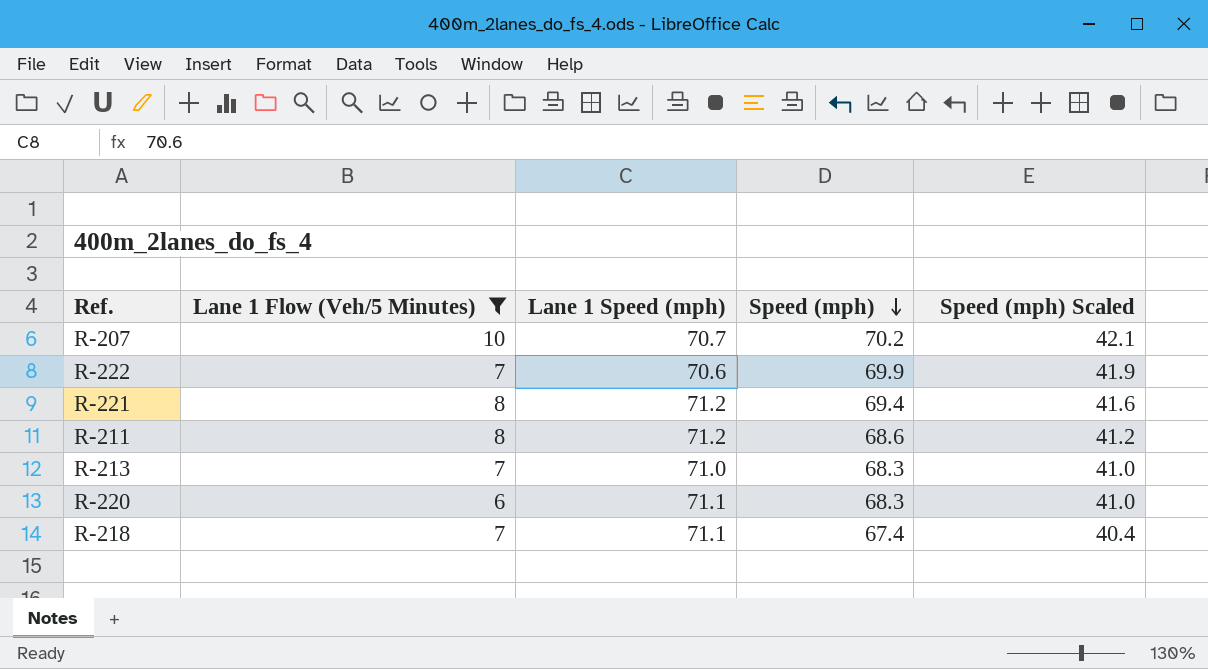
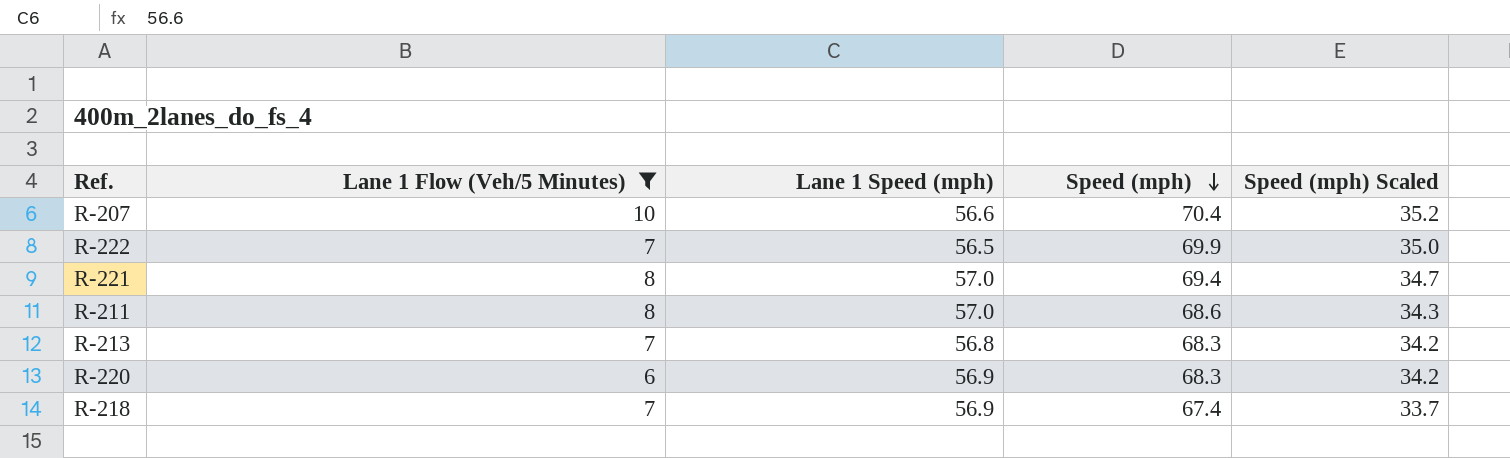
column Speed (mph) Scaled | formula: [Speed (mph)] * 0.6 -> [Speed (mph)] * 0.5
R-207 | Lane 1 Speed (mph): 70.7 -> 56.6
R-207 | Speed (mph): 70.2 -> 70.4
R-222 | Lane 1 Speed (mph): 70.6 -> 56.5
R-221 | Lane 1 Speed (mph): 71.2 -> 57.0
R-211 | Lane 1 Speed (mph): 71.2 -> 57.0
R-213 | Lane 1 Speed (mph): 71.0 -> 56.8
R-220 | Lane 1 Speed (mph): 71.1 -> 56.9
R-218 | Lane 1 Speed (mph): 71.1 -> 56.9

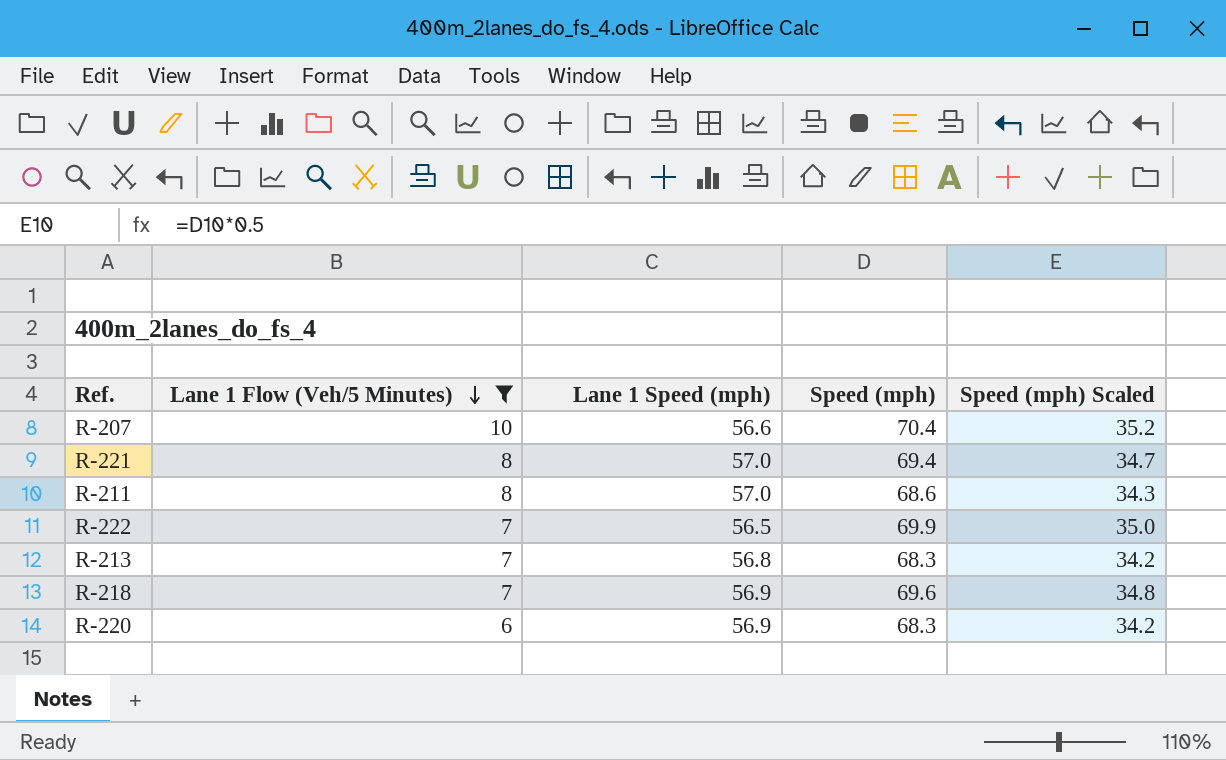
row order: Speed (mph) descending -> Lane 1 Flow (Veh/5 Minutes) descending
R-218 | Speed (mph): 67.4 -> 69.6
R-218 | Speed (mph) Scaled: 33.7 -> 34.8

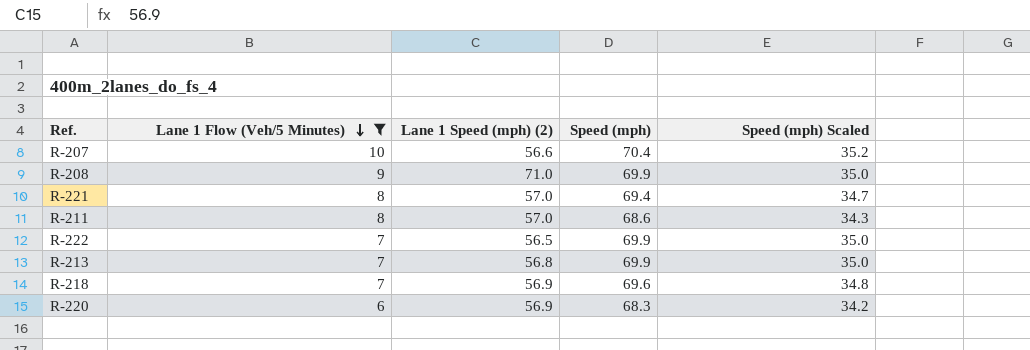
column name: Lane 1 Speed (mph) -> Lane 1 Speed (mph) (2)
row R-208: none -> 9 | 71.0 | 69.9 | 35.0
R-213 | Speed (mph): 68.3 -> 69.9
R-213 | Speed (mph) Scaled: 34.2 -> 35.0

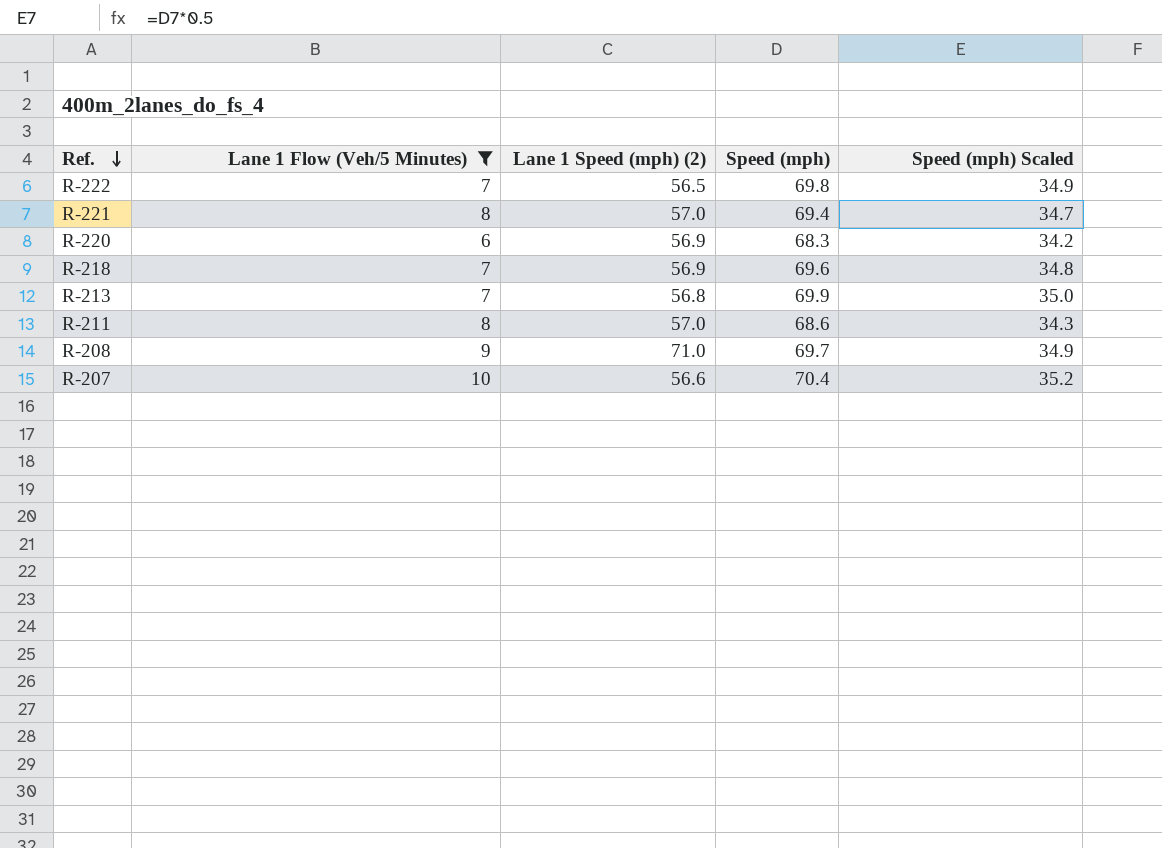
row order: Lane 1 Flow (Veh/5 Minutes) descending -> Ref. descending
R-222 | Speed (mph): 69.9 -> 69.8
R-222 | Speed (mph) Scaled: 35.0 -> 34.9
R-208 | Speed (mph): 69.9 -> 69.7
R-208 | Speed (mph) Scaled: 35.0 -> 34.9

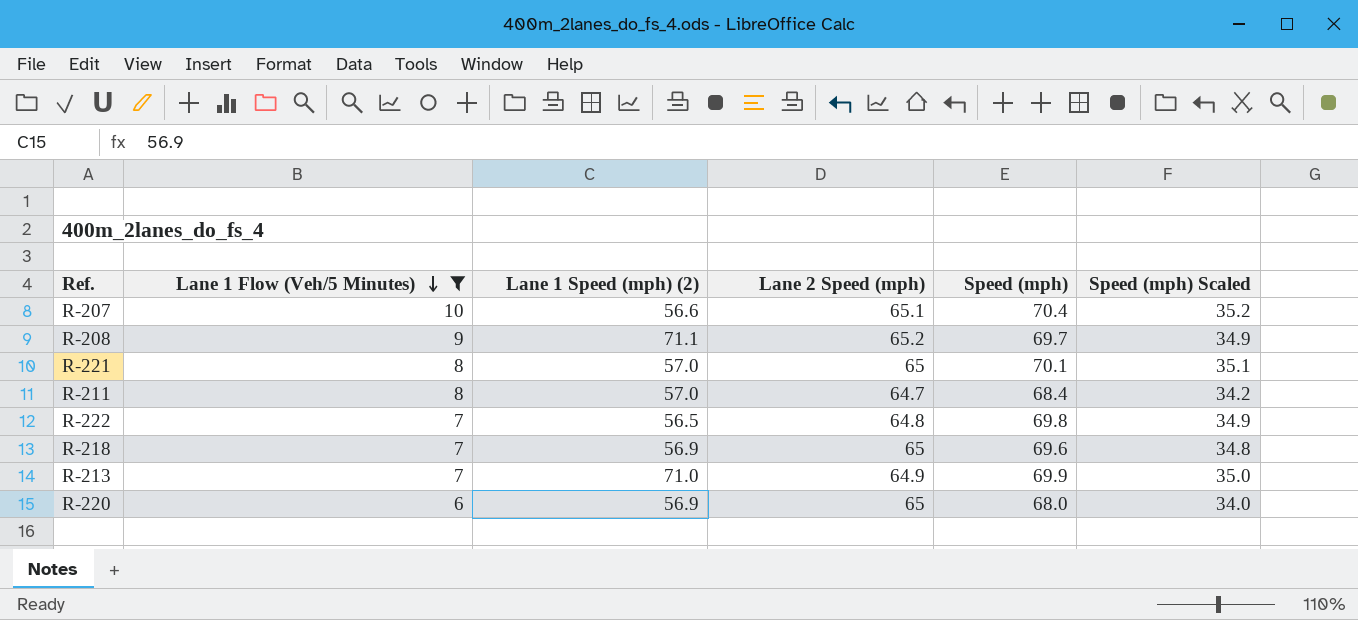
row order: Ref. descending -> Lane 1 Flow (Veh/5 Minutes) descending
column Lane 2 Speed (mph) | position: none -> 4
R-208 | Lane 1 Speed (mph) (2): 71.0 -> 71.1
R-221 | Speed (mph): 69.4 -> 70.1
R-221 | Speed (mph) Scaled: 34.7 -> 35.1
R-211 | Speed (mph): 68.6 -> 68.4
R-211 | Speed (mph) Scaled: 34.3 -> 34.2
R-213 | Lane 1 Speed (mph) (2): 56.8 -> 71.0
R-220 | Speed (mph): 68.3 -> 68.0
R-220 | Speed (mph) Scaled: 34.2 -> 34.0

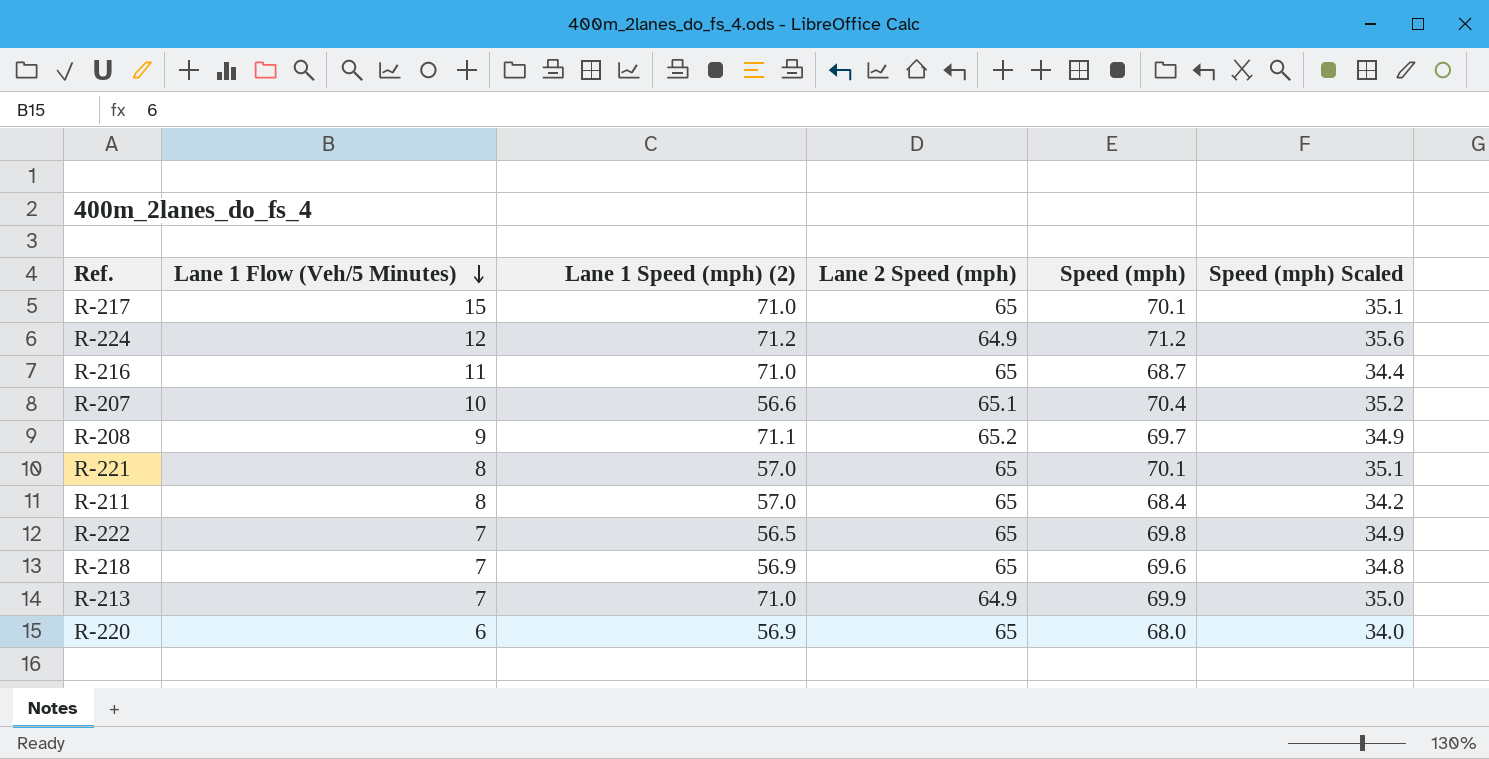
filter: Lane 1 Flow (Veh/5 Minutes) <= 10 -> none
R-211 | Lane 2 Speed (mph): 64.7 -> 65
R-222 | Lane 2 Speed (mph): 64.8 -> 65

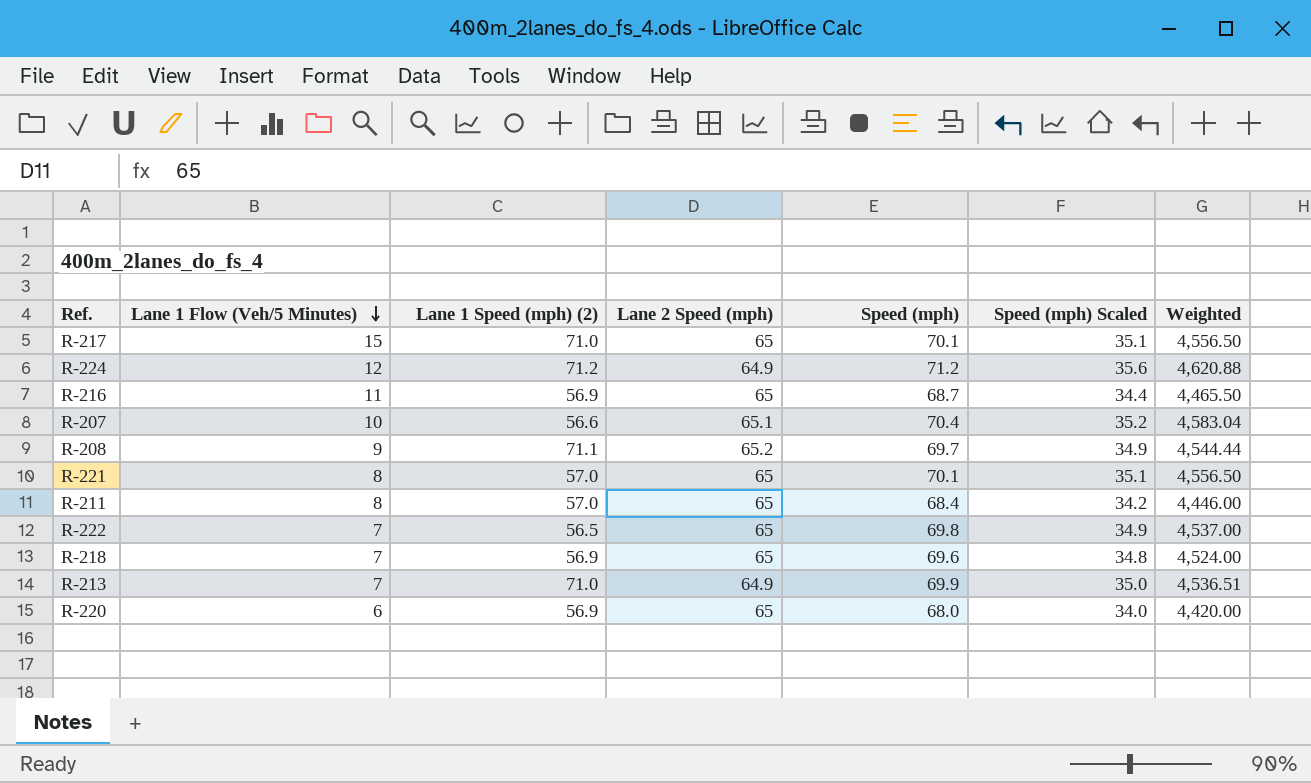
column Weighted | formula: none -> [Lane 2 Speed (mph)] * [Speed (mph)]
R-216 | Lane 1 Speed (mph) (2): 71.0 -> 56.9

